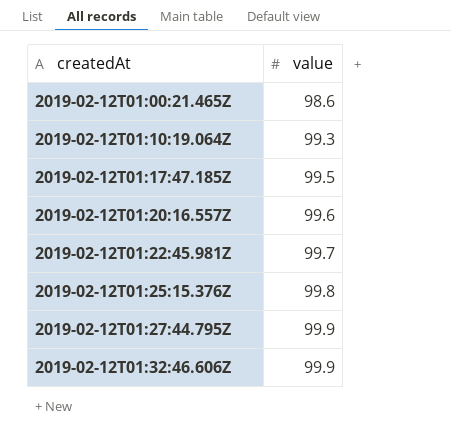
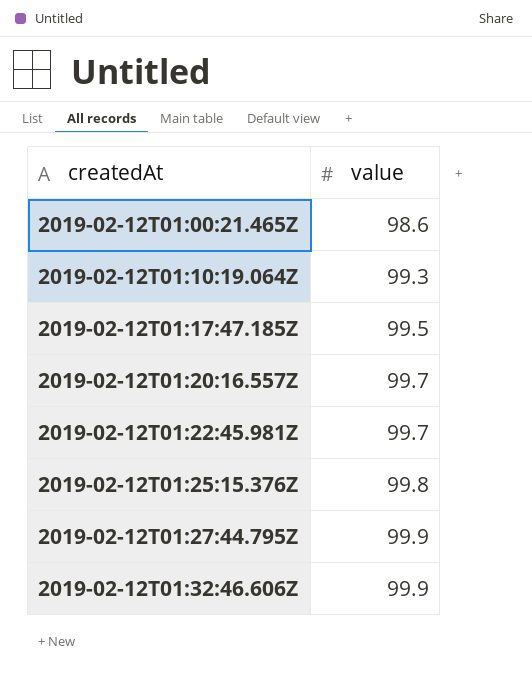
2019-02-12T01:20:16.557Z | value: 99.6 -> 99.7

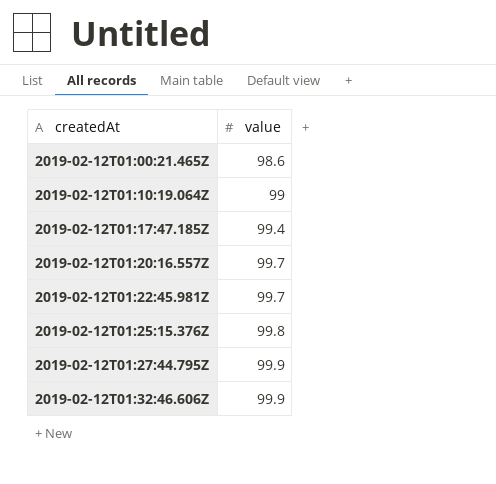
2019-02-12T01:10:19.064Z | value: 99.3 -> 99
2019-02-12T01:17:47.185Z | value: 99.5 -> 99.4

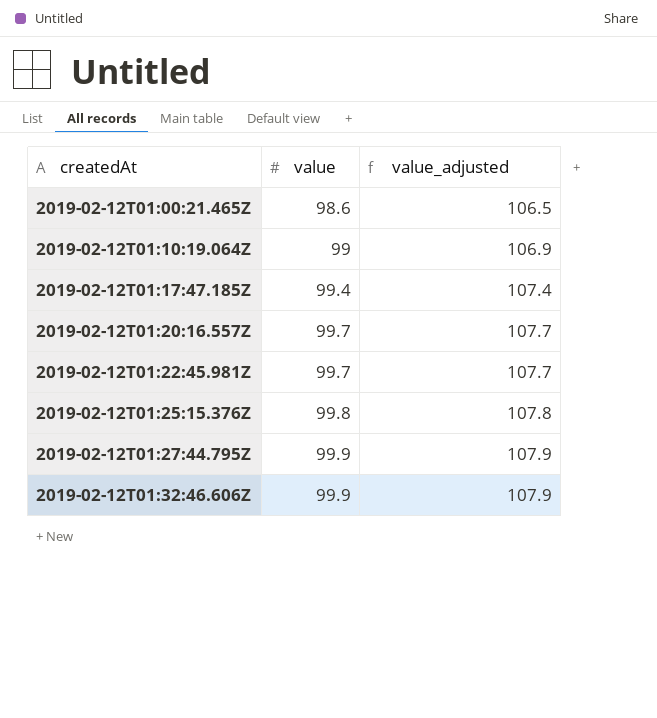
column value_adjusted | formula: none -> [value] * 1.08

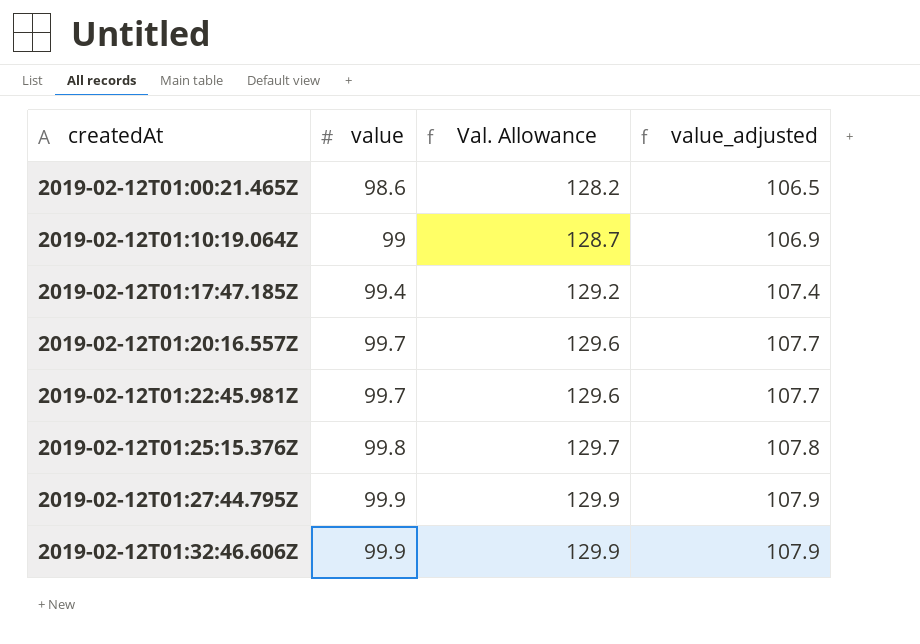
column Val. Allowance | formula: none -> [value] * 1.3

